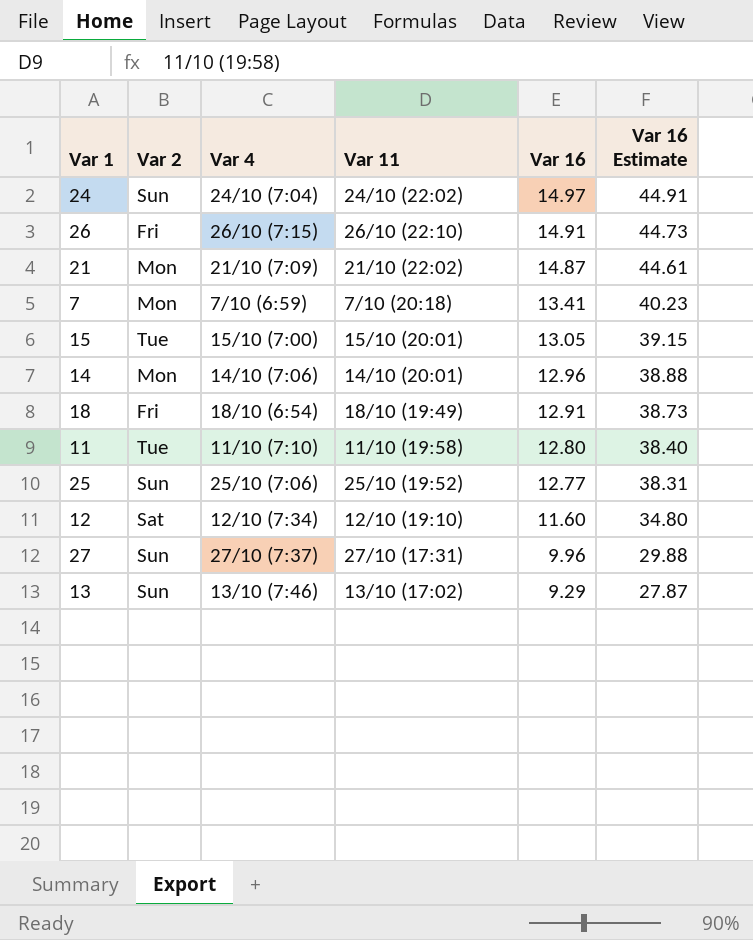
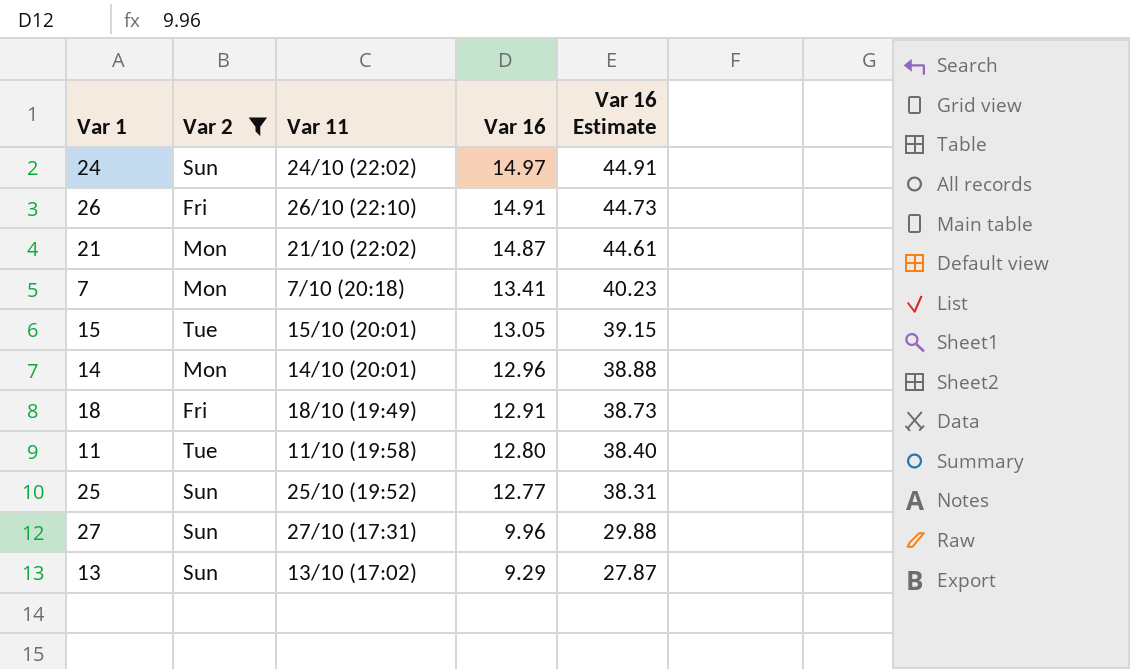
filter: none -> Var 2 != Sat
column Var 4 | position: 3 -> none

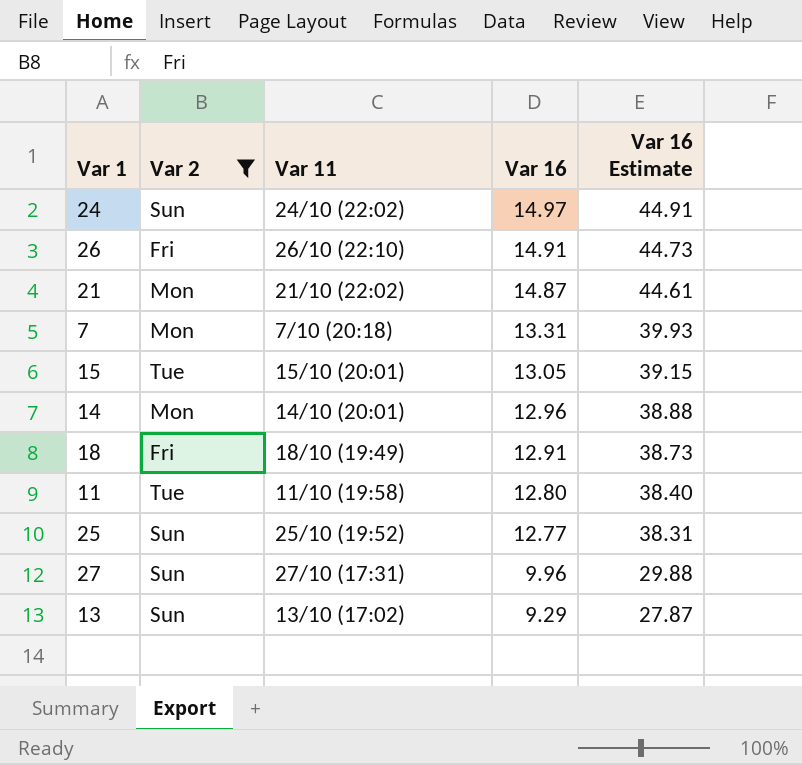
7 | Var 16: 13.41 -> 13.31
7 | Var 16 Estimate: 40.23 -> 39.93

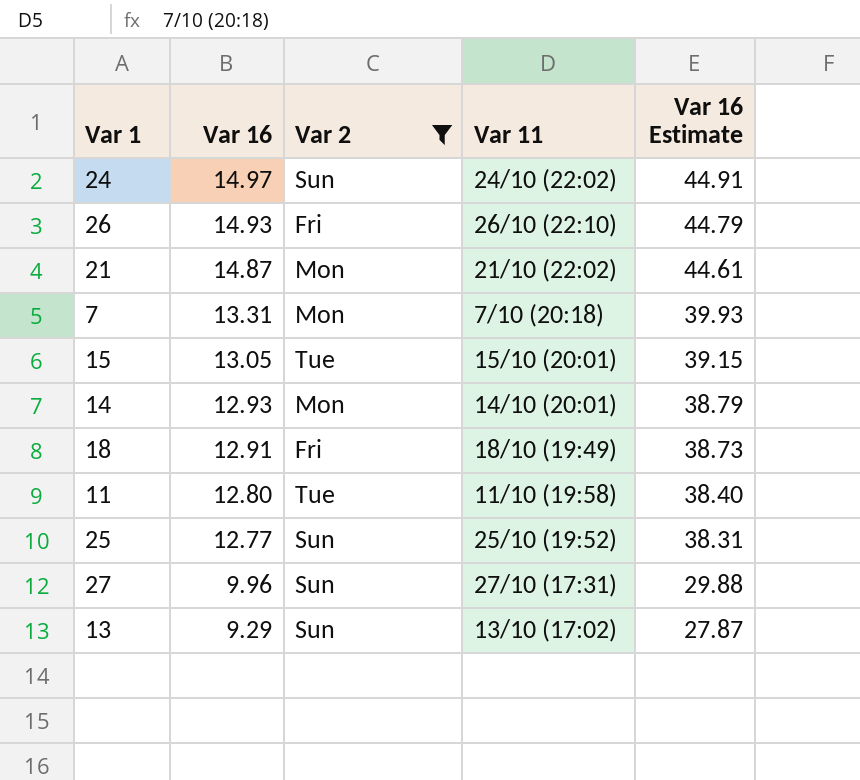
column Var 16 | position: 4 -> 2
26 | Var 16: 14.91 -> 14.93
26 | Var 16 Estimate: 44.73 -> 44.79
14 | Var 16: 12.96 -> 12.93
14 | Var 16 Estimate: 38.88 -> 38.79

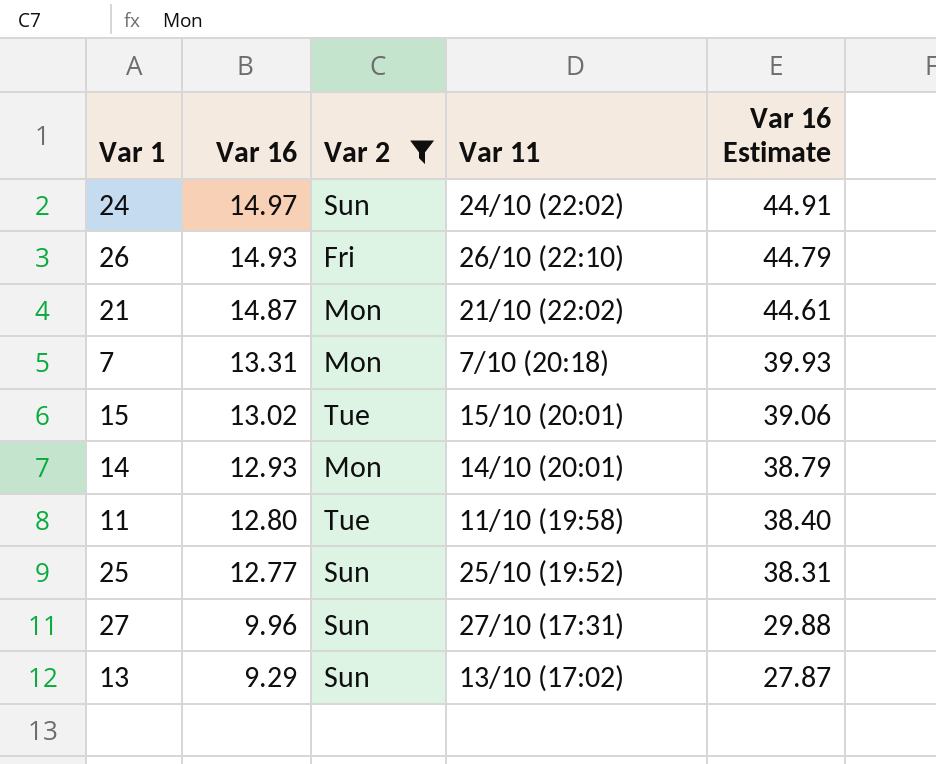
row 18: 12.91 | Fri | 18/10 (19:49) | 38.73 -> none
15 | Var 16: 13.05 -> 13.02
15 | Var 16 Estimate: 39.15 -> 39.06

